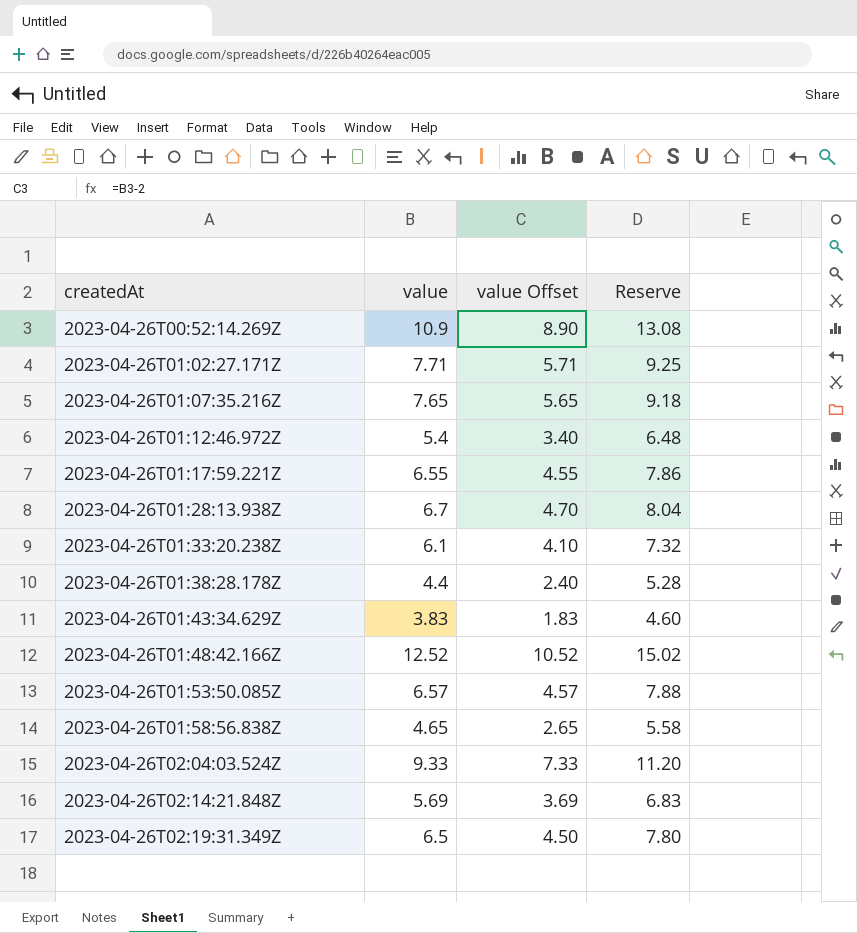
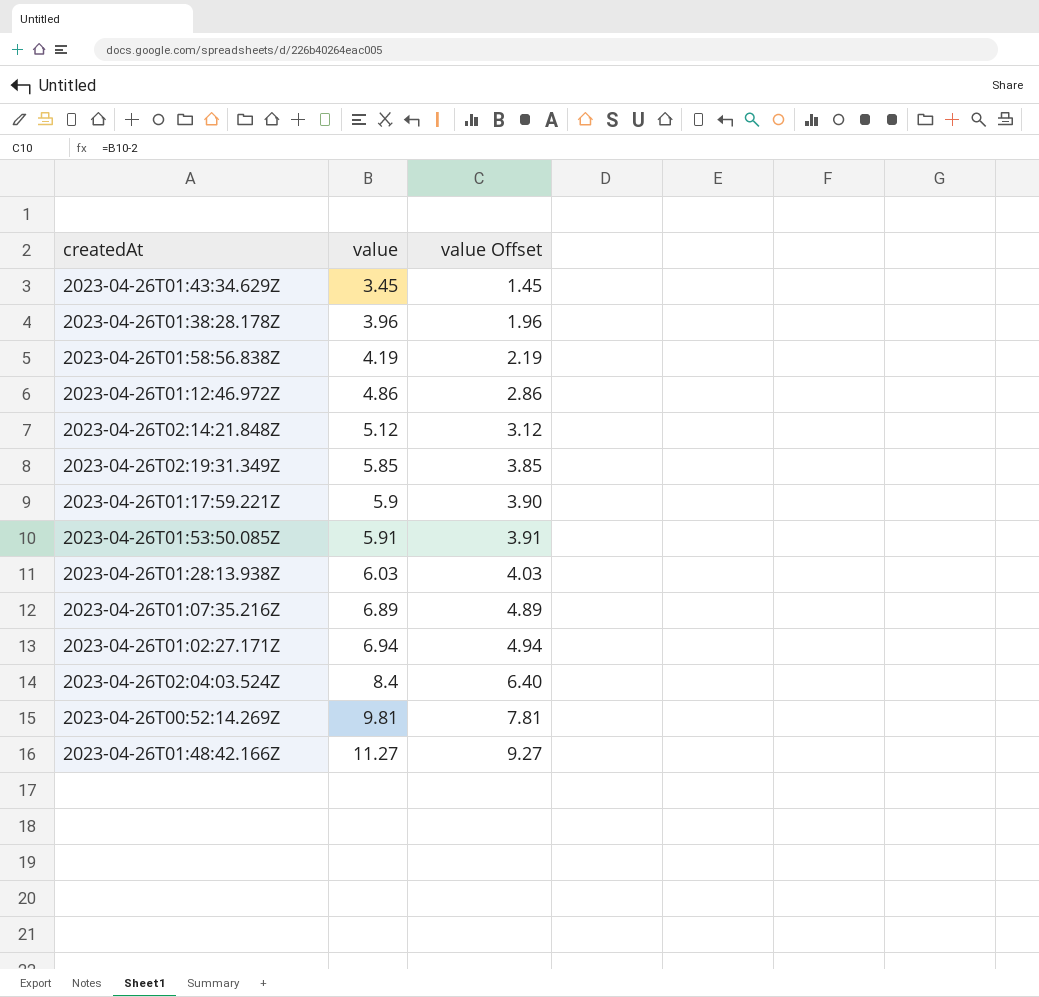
row order: createdAt ascending -> value ascending
column Reserve | formula: [value] * 1.2 -> none
row 2023-04-26T01:33:20.238Z: 6.1 | 4.10 | 7.32 -> none
2023-04-26T01:43:34.629Z | value: 3.83 -> 3.45
2023-04-26T01:43:34.629Z | value Offset: 1.83 -> 1.45
2023-04-26T01:38:28.178Z | value: 4.4 -> 3.96
2023-04-26T01:38:28.178Z | value Offset: 2.40 -> 1.96
2023-04-26T01:58:56.838Z | value: 4.65 -> 4.19
2023-04-26T01:58:56.838Z | value Offset: 2.65 -> 2.19
2023-04-26T01:12:46.972Z | value: 5.4 -> 4.86
2023-04-26T01:12:46.972Z | value Offset: 3.40 -> 2.86
2023-04-26T02:14:21.848Z | value: 5.69 -> 5.12
2023-04-26T02:14:21.848Z | value Offset: 3.69 -> 3.12
2023-04-26T02:19:31.349Z | value: 6.5 -> 5.85
2023-04-26T02:19:31.349Z | value Offset: 4.50 -> 3.85
2023-04-26T01:17:59.221Z | value: 6.55 -> 5.9
2023-04-26T01:17:59.221Z | value Offset: 4.55 -> 3.90
2023-04-26T01:53:50.085Z | value: 6.57 -> 5.91
2023-04-26T01:53:50.085Z | value Offset: 4.57 -> 3.91
2023-04-26T01:28:13.938Z | value: 6.7 -> 6.03
2023-04-26T01:28:13.938Z | value Offset: 4.70 -> 4.03
2023-04-26T01:07:35.216Z | value: 7.65 -> 6.89
2023-04-26T01:07:35.216Z | value Offset: 5.65 -> 4.89
2023-04-26T01:02:27.171Z | value: 7.71 -> 6.94
2023-04-26T01:02:27.171Z | value Offset: 5.71 -> 4.94
2023-04-26T02:04:03.524Z | value: 9.33 -> 8.4
2023-04-26T02:04:03.524Z | value Offset: 7.33 -> 6.40
2023-04-26T00:52:14.269Z | value: 10.9 -> 9.81
2023-04-26T00:52:14.269Z | value Offset: 8.90 -> 7.81
2023-04-26T01:48:42.166Z | value: 12.52 -> 11.27
2023-04-26T01:48:42.166Z | value Offset: 10.52 -> 9.27

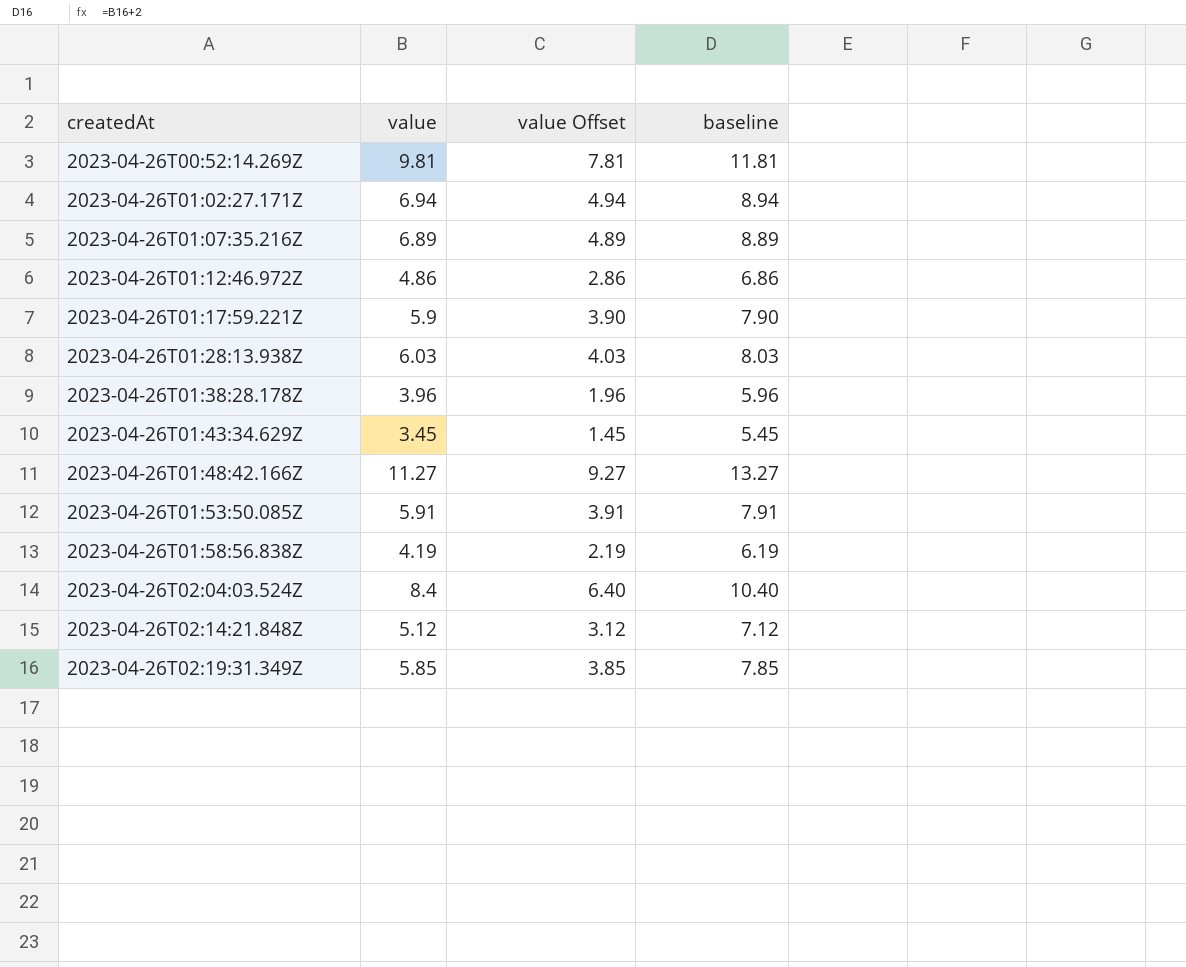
row order: value ascending -> createdAt ascending
column baseline | formula: none -> [value] + 2

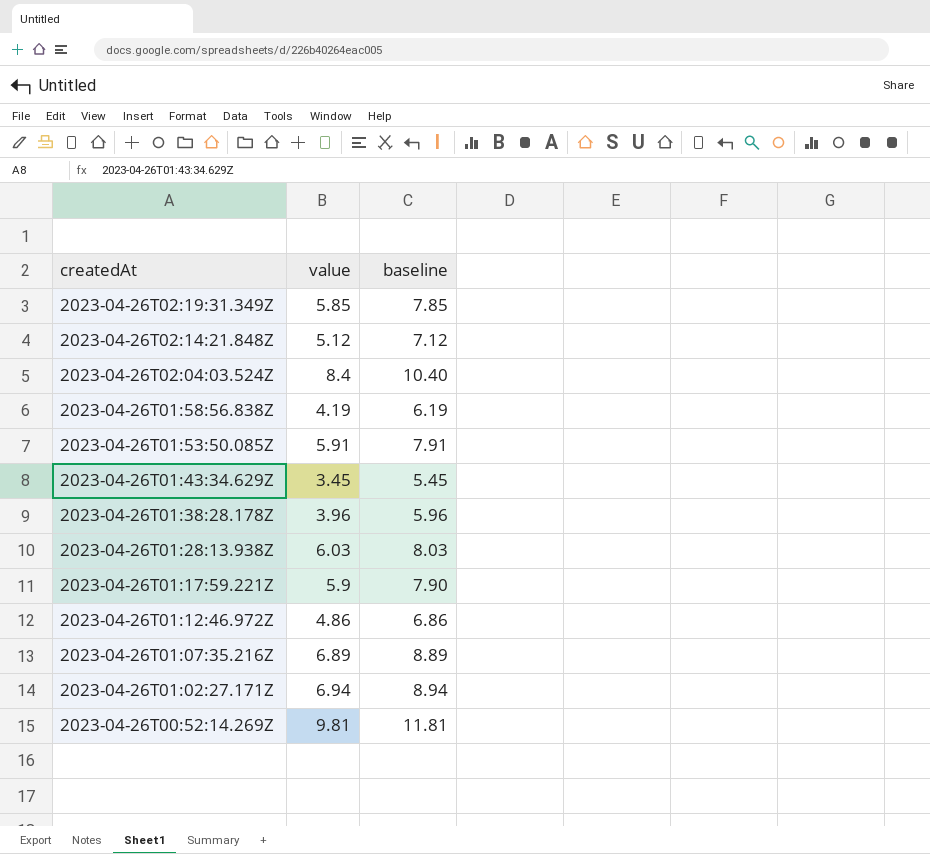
row order: createdAt ascending -> createdAt descending
column value Offset | formula: [value] - 2 -> none
row 2023-04-26T01:48:42.166Z: 11.27 | 9.27 | 13.27 -> none

